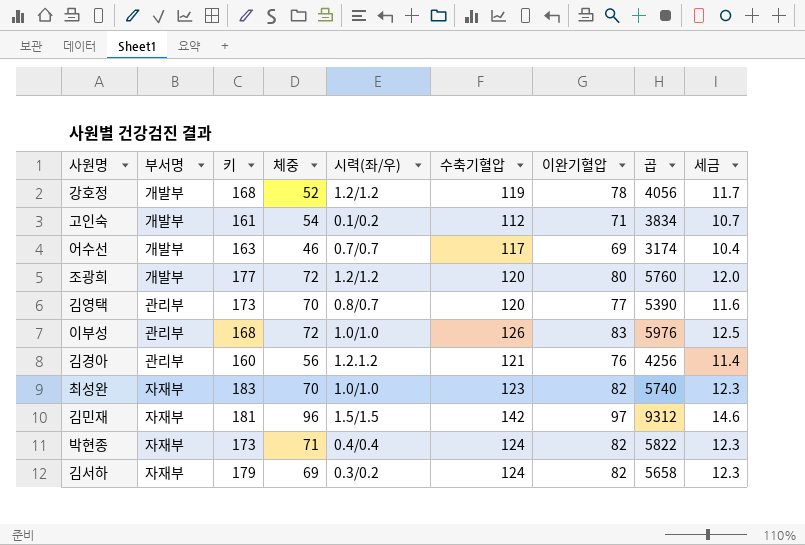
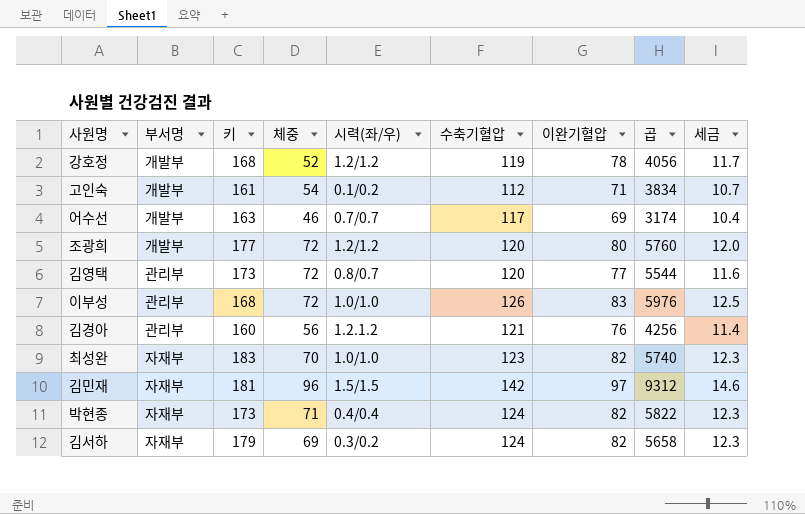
김영택 | 체중: 70 -> 72
김영택 | 곱: 5390 -> 5544

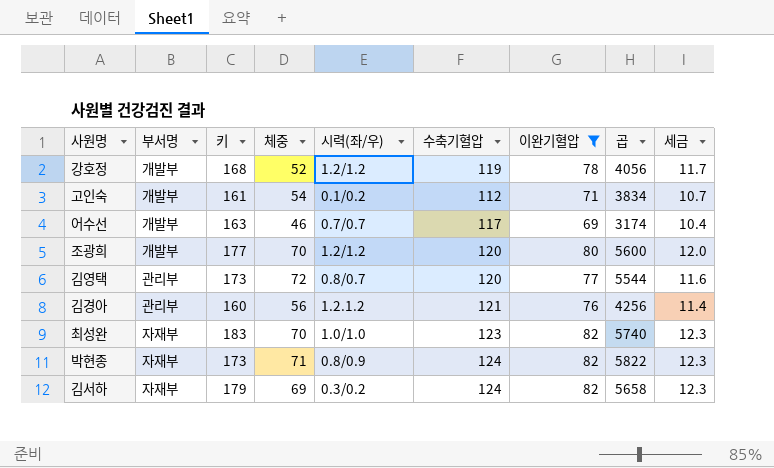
filter: none -> 이완기혈압 <= 82
조광희 | 체중: 72 -> 70
조광희 | 곱: 5760 -> 5600
박현종 | 시력(좌/우): 0.4/0.4 -> 0.8/0.9

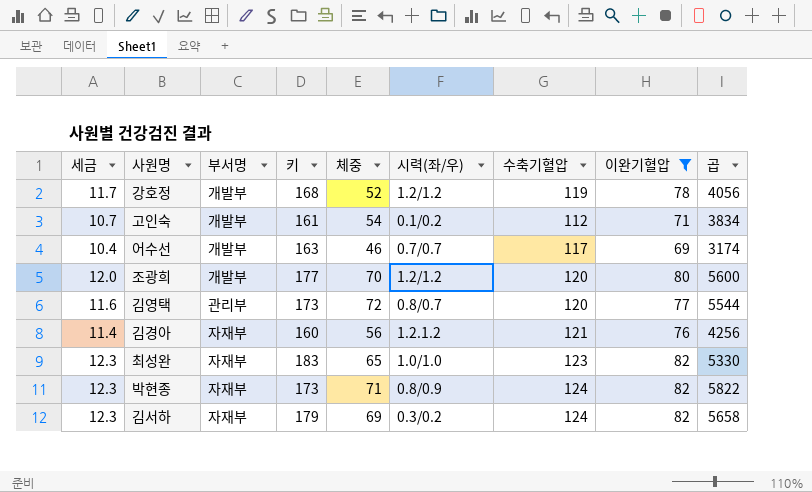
column 세금 | position: 9 -> 1
김경아 | 부서명: 관리부 -> 자재부
최성완 | 체중: 70 -> 65
최성완 | 곱: 5740 -> 5330

